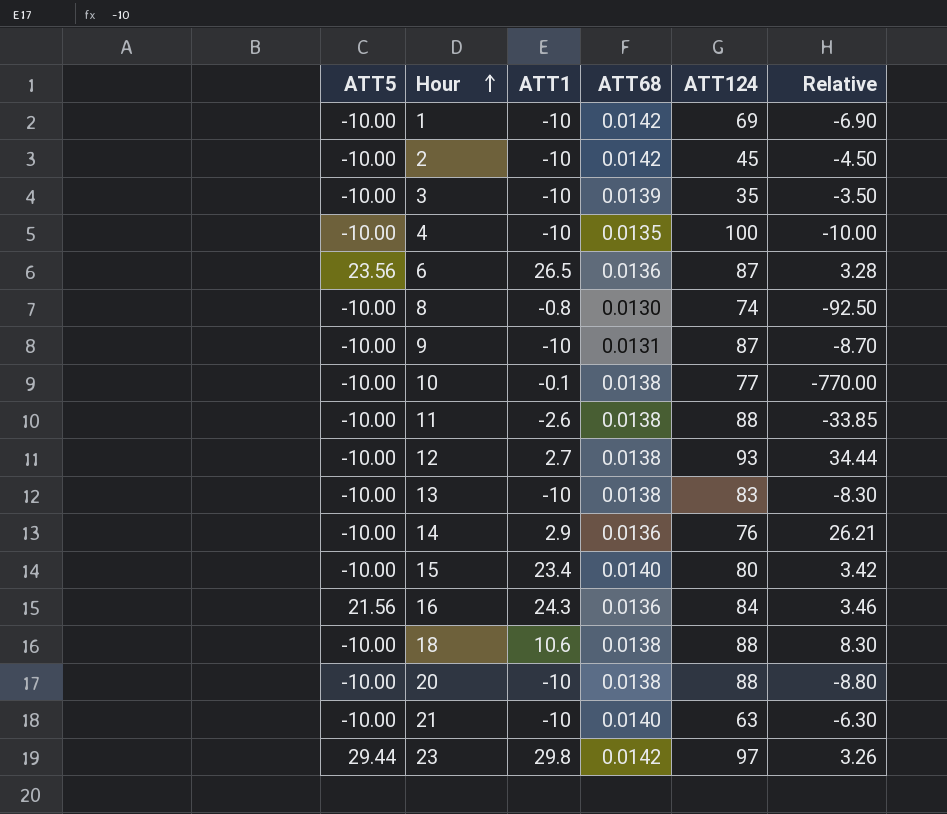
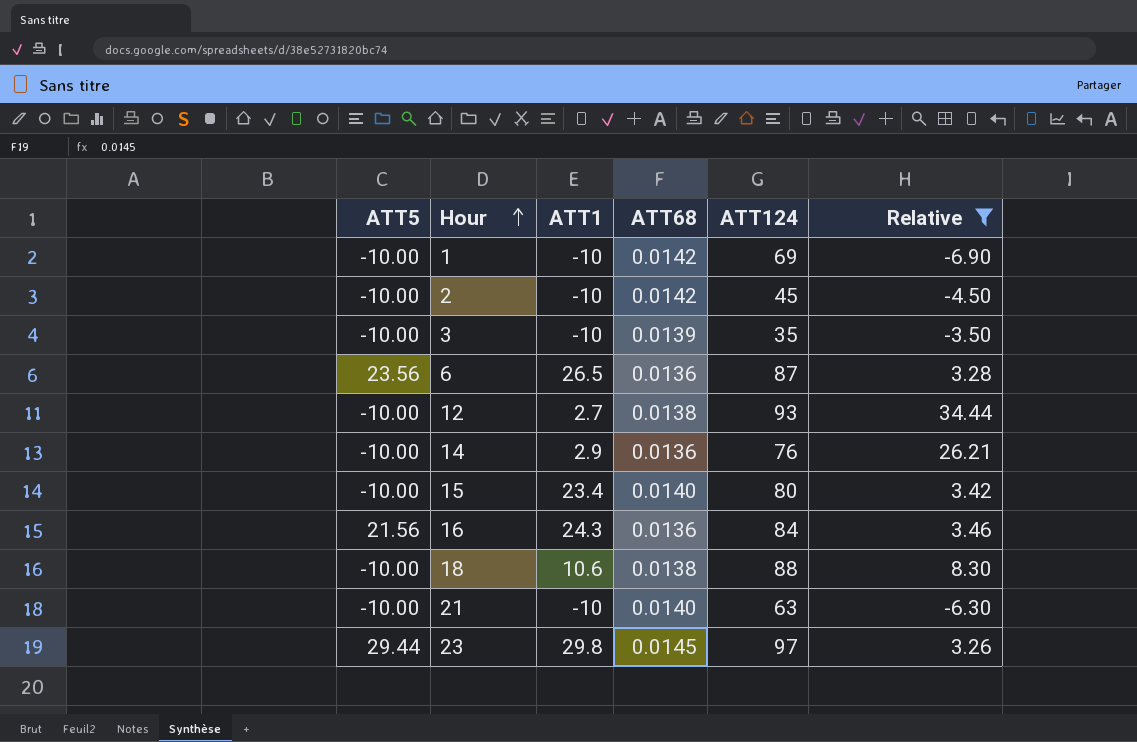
filter: none -> Relative >= -6.90
23 | ATT68: 0.0142 -> 0.0145

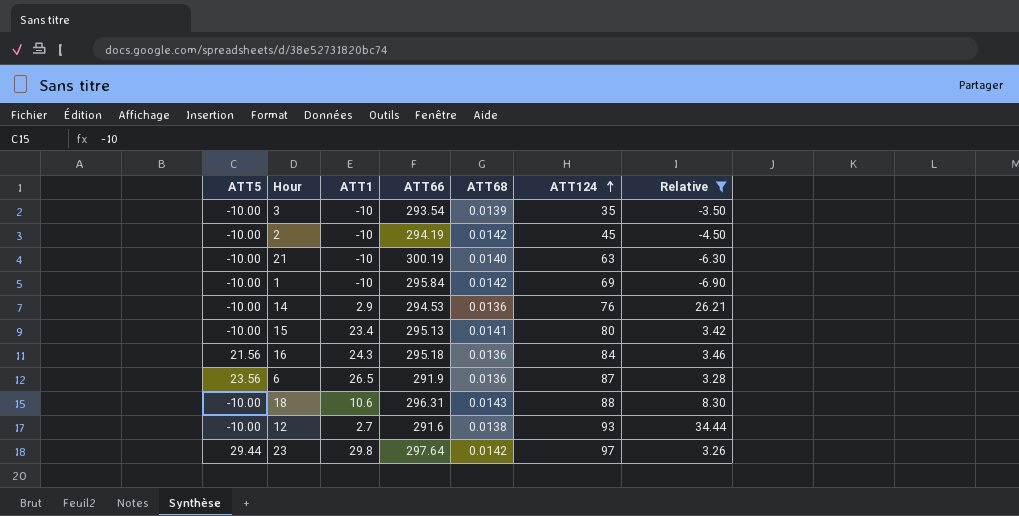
row order: Hour ascending -> ATT124 ascending
column ATT66 | position: none -> 4
15 | ATT68: 0.0140 -> 0.0141
18 | ATT68: 0.0138 -> 0.0143
23 | ATT68: 0.0145 -> 0.0142

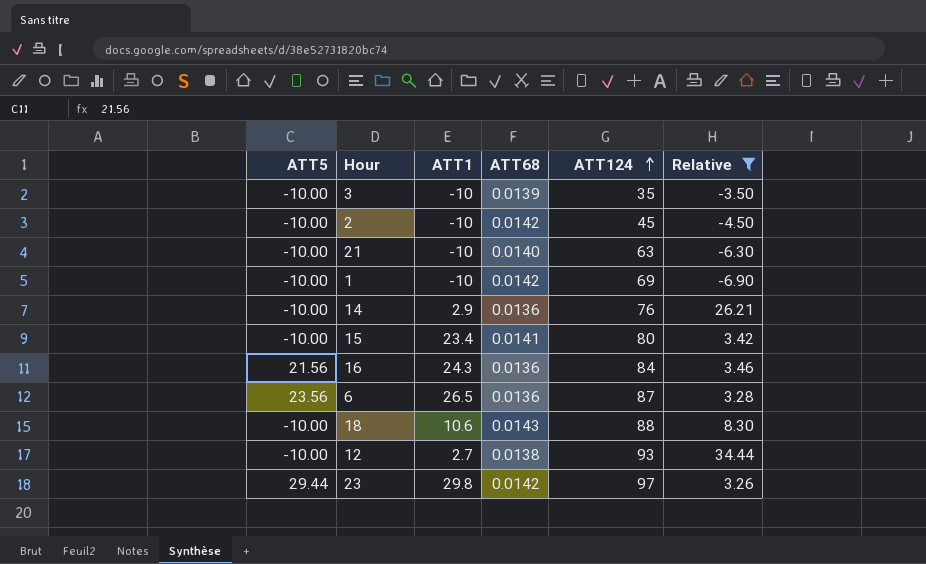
column ATT66 | position: 4 -> none

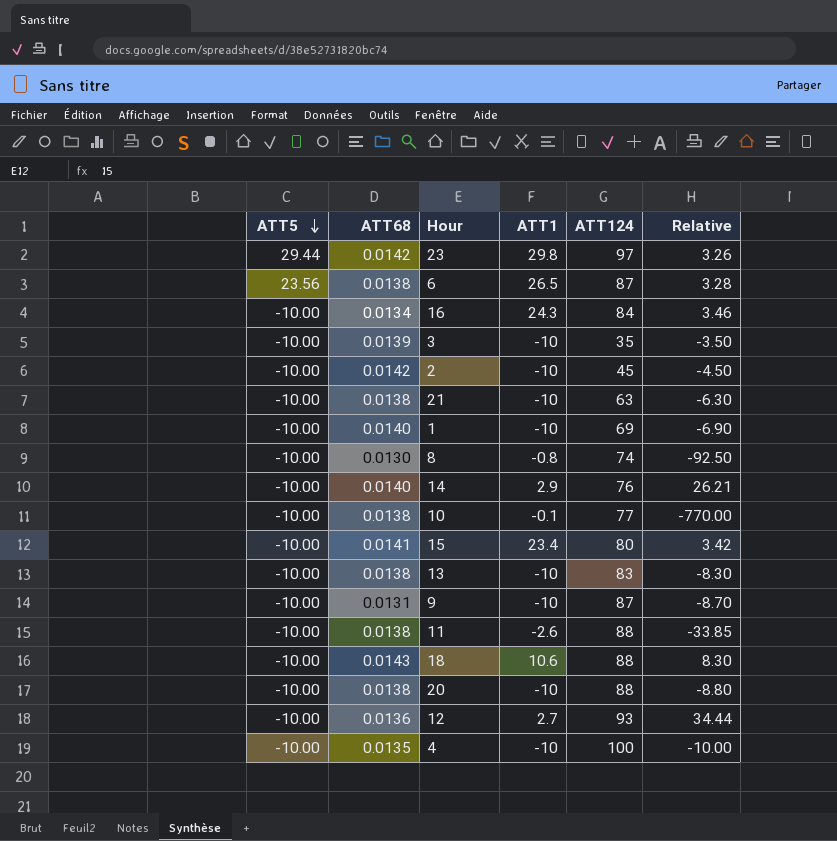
filter: Relative >= -6.90 -> none
row order: ATT124 ascending -> ATT5 descending
column ATT68 | position: 4 -> 2
6 | ATT68: 0.0136 -> 0.0138
16 | ATT5: 21.56 -> -10.00
16 | ATT68: 0.0136 -> 0.0134
21 | ATT68: 0.0140 -> 0.0138
1 | ATT68: 0.0142 -> 0.0140
14 | ATT68: 0.0136 -> 0.0140
12 | ATT68: 0.0138 -> 0.0136

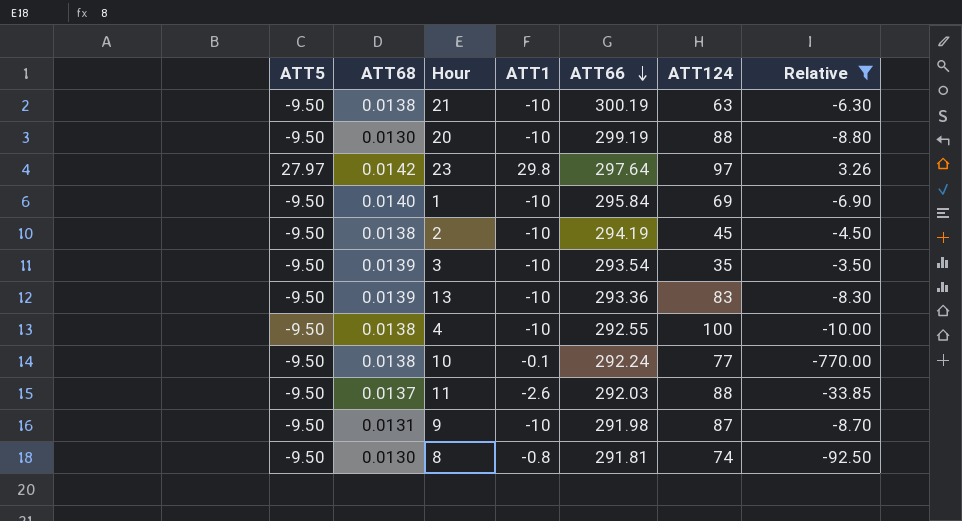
filter: none -> Relative <= 3.26
row order: ATT5 descending -> ATT66 descending
column ATT66 | position: none -> 5
21 | ATT5: -10.00 -> -9.50
20 | ATT5: -10.00 -> -9.50
20 | ATT68: 0.0138 -> 0.0130
23 | ATT5: 29.44 -> 27.97
1 | ATT5: -10.00 -> -9.50
2 | ATT5: -10.00 -> -9.50
2 | ATT68: 0.0142 -> 0.0138
3 | ATT5: -10.00 -> -9.50
13 | ATT5: -10.00 -> -9.50
13 | ATT68: 0.0138 -> 0.0139
4 | ATT5: -10.00 -> -9.50
4 | ATT68: 0.0135 -> 0.0138
10 | ATT5: -10.00 -> -9.50
11 | ATT5: -10.00 -> -9.50
11 | ATT68: 0.0138 -> 0.0137
9 | ATT5: -10.00 -> -9.50
8 | ATT5: -10.00 -> -9.50

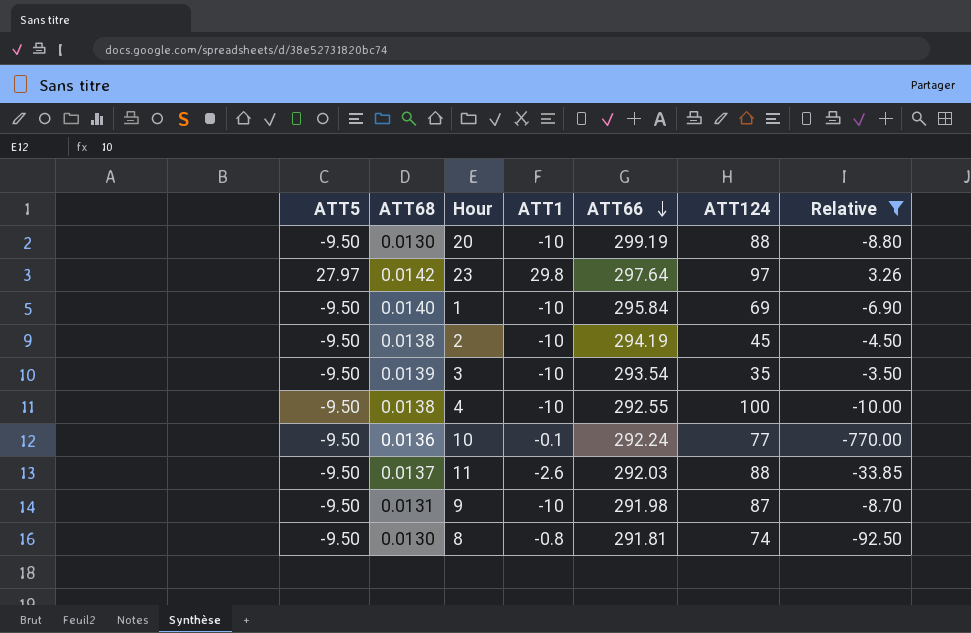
row 21: -9.50 | 0.0138 | -10 | 300.19 | 63 | -6.30 -> none
row 13: -9.50 | 0.0139 | -10 | 293.36 | 83 | -8.30 -> none
10 | ATT68: 0.0138 -> 0.0136

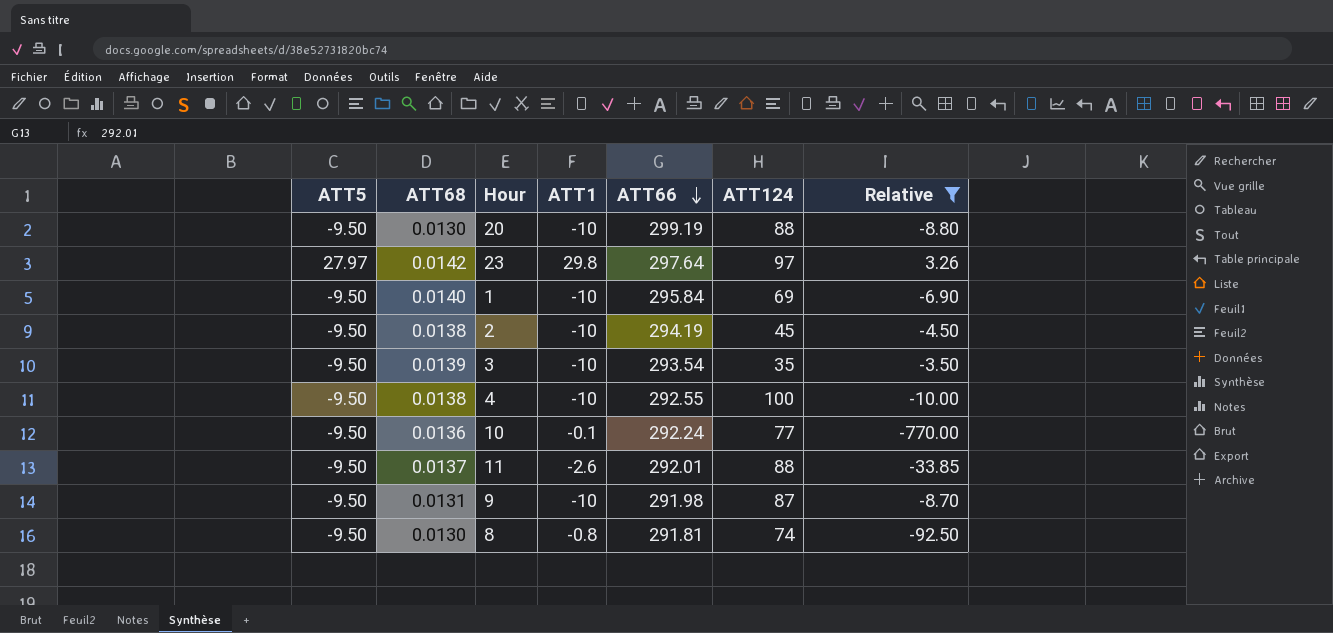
11 | ATT66: 292.03 -> 292.01

